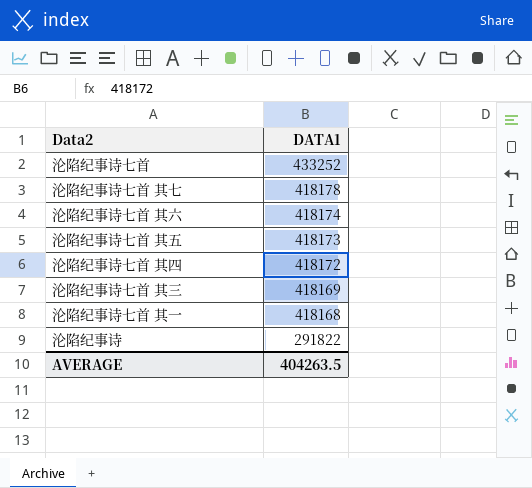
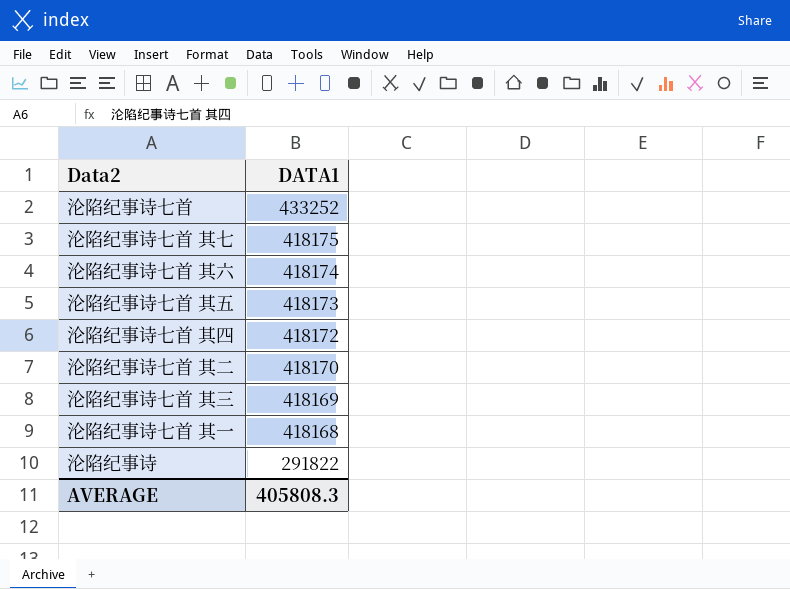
沦陷纪事诗七首 其七 | DATA1: 418178 -> 418175
row 沦陷纪事诗七首 其二: none -> 418170
AVERAGE | DATA1: 404263.5 -> 405808.3

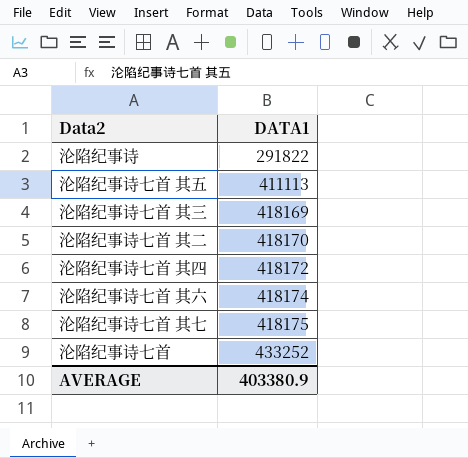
row order: DATA1 descending -> DATA1 ascending
row 沦陷纪事诗七首 其一: 418168 -> none
沦陷纪事诗七首 其五 | DATA1: 418173 -> 411113
AVERAGE | DATA1: 405808.3 -> 403380.9

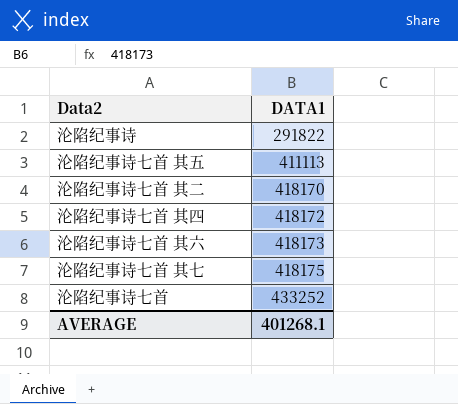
row 沦陷纪事诗七首 其三: 418169 -> none
沦陷纪事诗七首 其六 | DATA1: 418174 -> 418173
AVERAGE | DATA1: 403380.9 -> 401268.1

